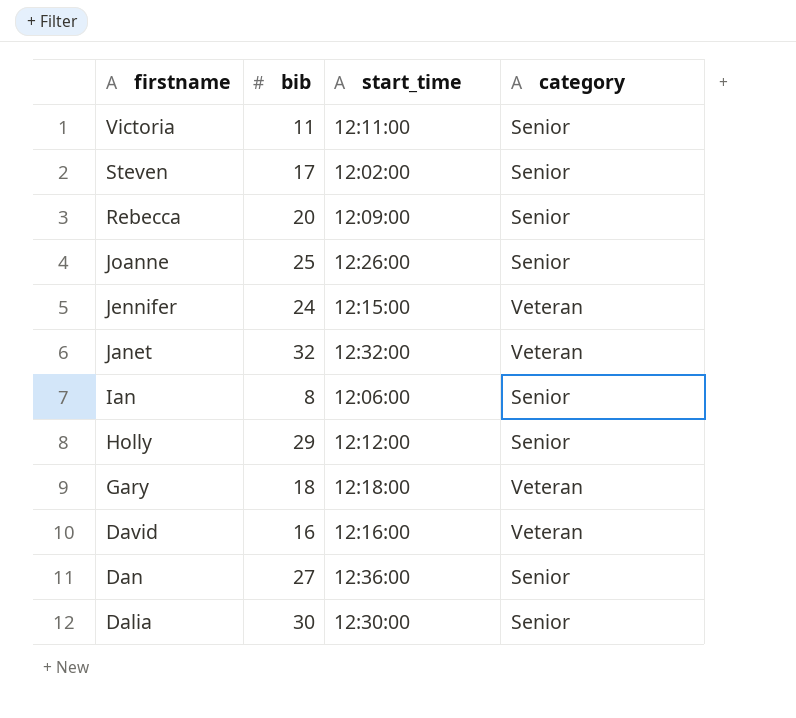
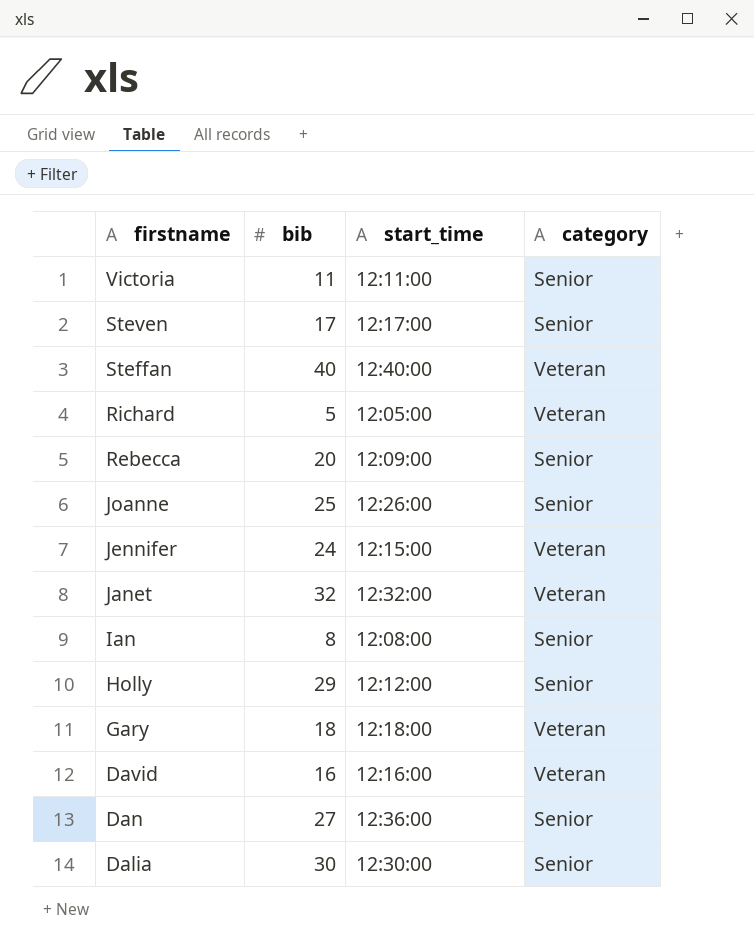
Steven | start_time: 12:02:00 -> 12:17:00
row Steffan: none -> 40 | 12:40:00 | Veteran
row Richard: none -> 5 | 12:05:00 | Veteran
Ian | start_time: 12:06:00 -> 12:08:00

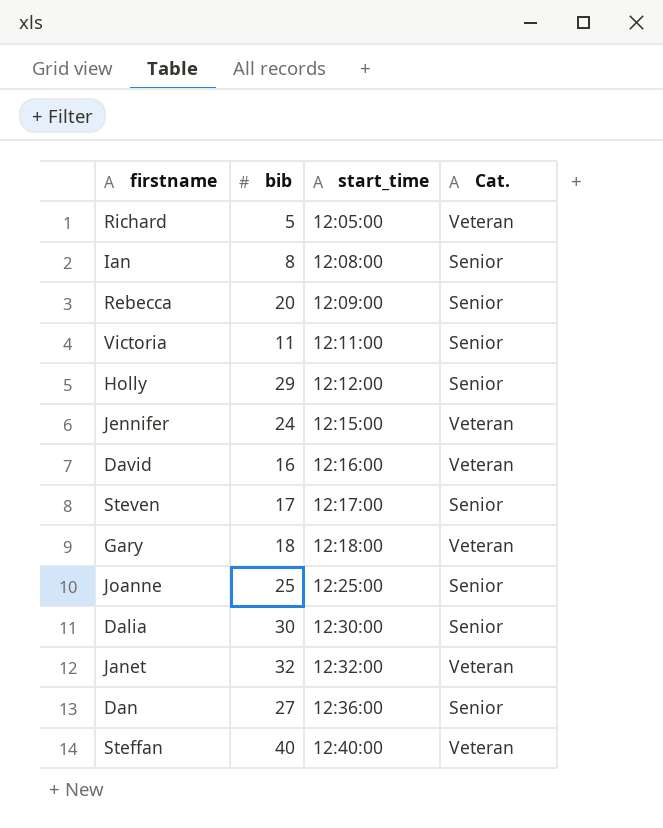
row order: firstname descending -> start_time ascending
column name: category -> Cat.
Joanne | start_time: 12:26:00 -> 12:25:00

